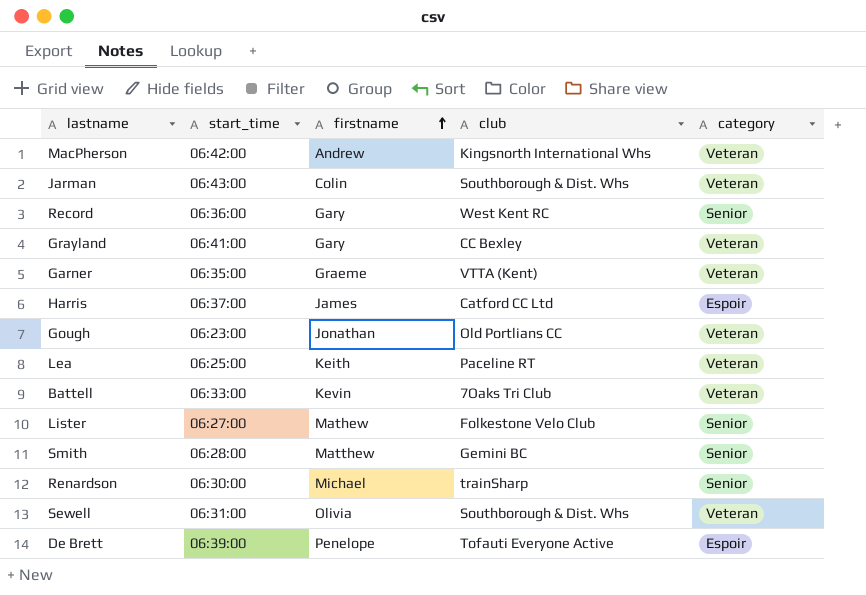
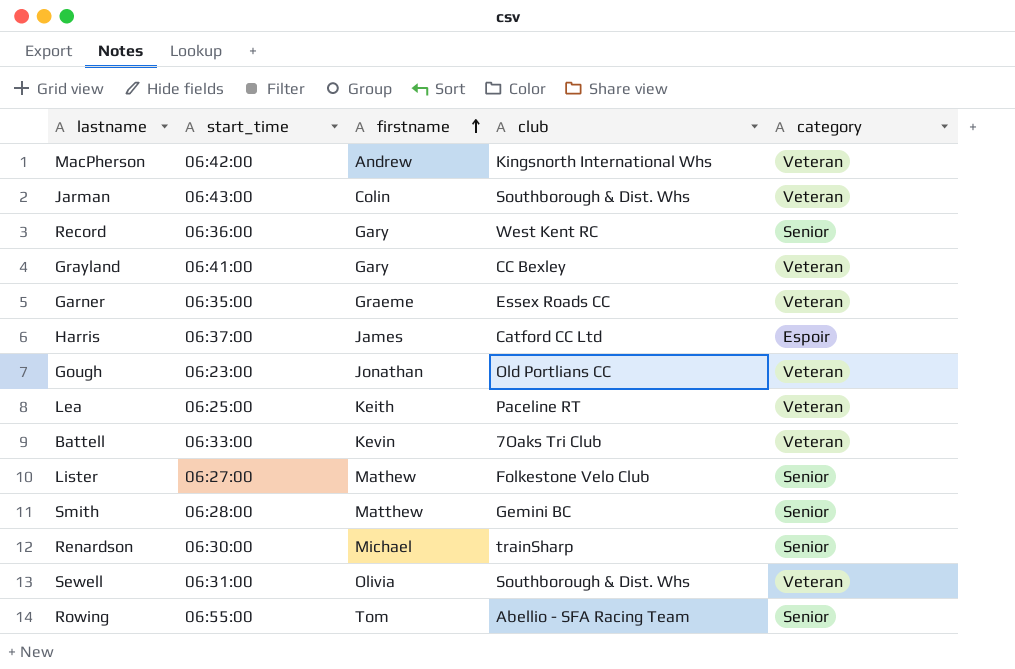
row De Brett: 06:39:00 | Penelope | Tofauti Everyone Active | Espoir -> none
Garner | club: VTTA (Kent) -> Essex Roads CC
row Rowing: none -> 06:55:00 | Tom | Abellio - SFA Racing Team | Senior

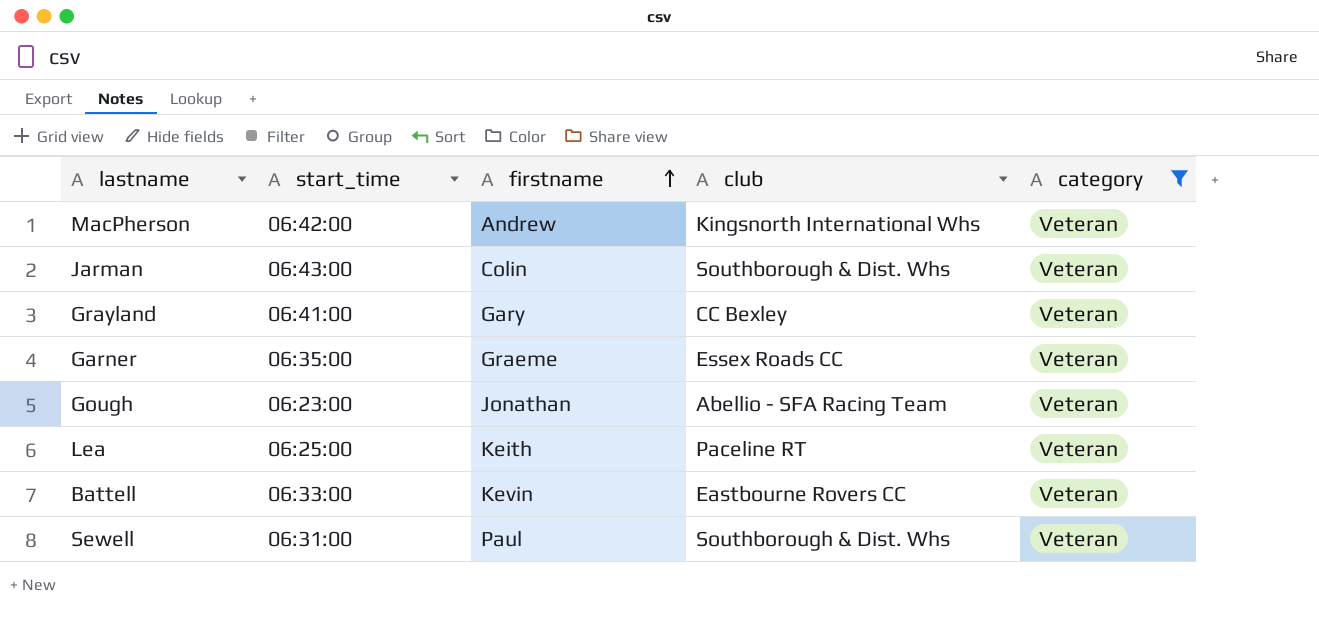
filter: none -> category = Veteran
Gough | club: Old Portlians CC -> Abellio - SFA Racing Team
Battell | club: 7Oaks Tri Club -> Eastbourne Rovers CC
Sewell | firstname: Olivia -> Paul

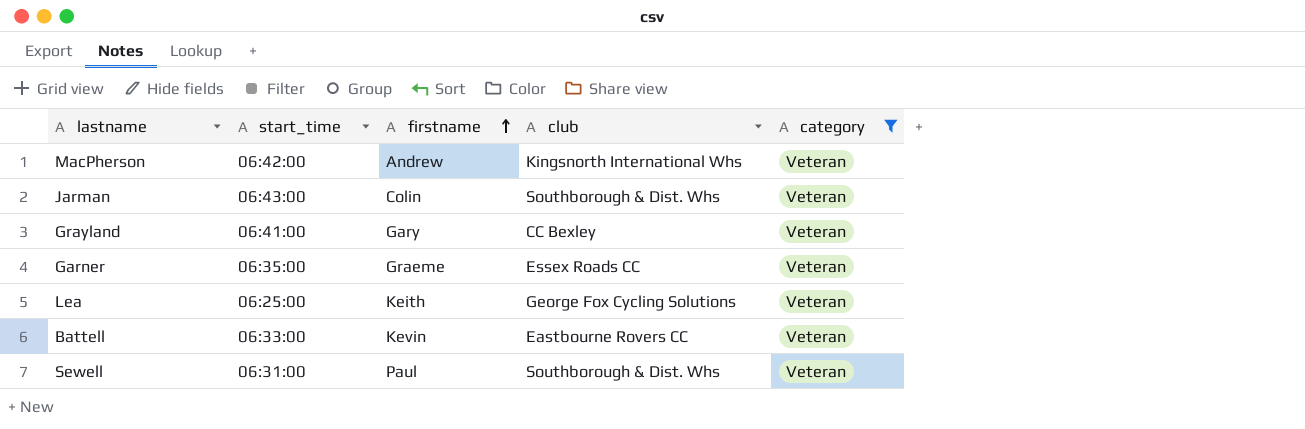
row Gough: 06:23:00 | Jonathan | Abellio - SFA Racing Team | Veteran -> none
Lea | club: Paceline RT -> George Fox Cycling Solutions

